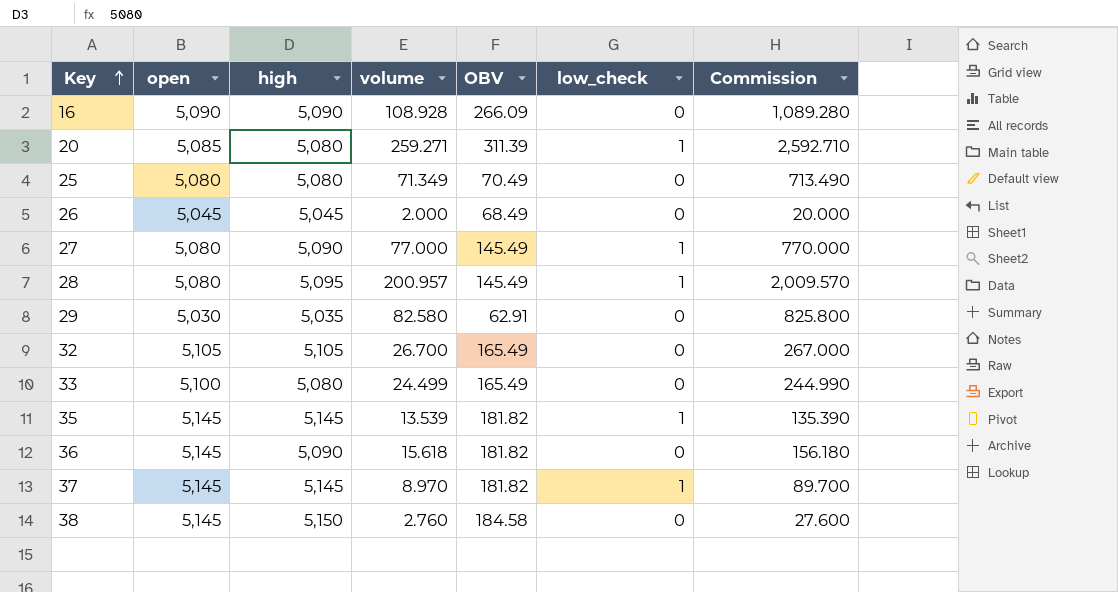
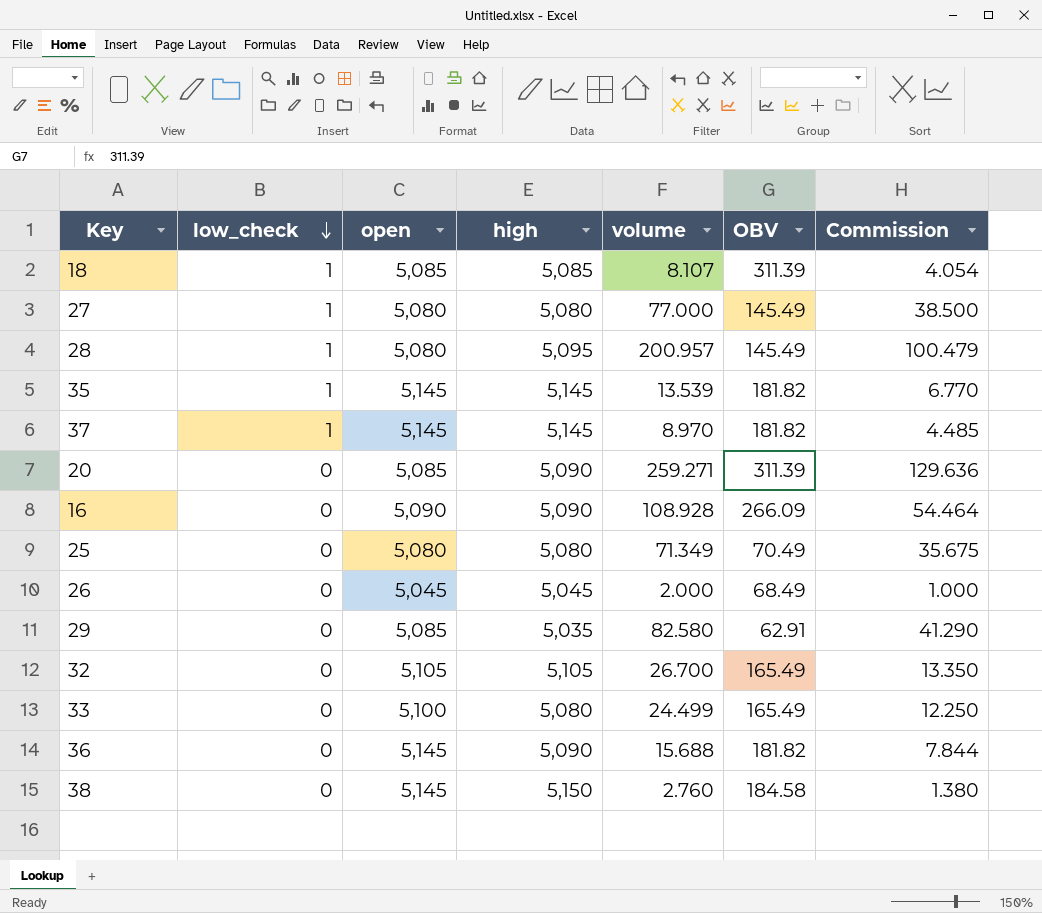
row order: Key ascending -> low_check descending
column low_check | position: 6 -> 2
column Commission | formula: [volume] * 10 -> [volume] * 0.5
row 18: none -> 1 | 5,085 | 5,085 | 8.107 | 311.39 | 4.054
27 | high: 5,090 -> 5,080
20 | low_check: 1 -> 0
20 | high: 5,080 -> 5,090
29 | open: 5,030 -> 5,085
36 | volume: 15.618 -> 15.688

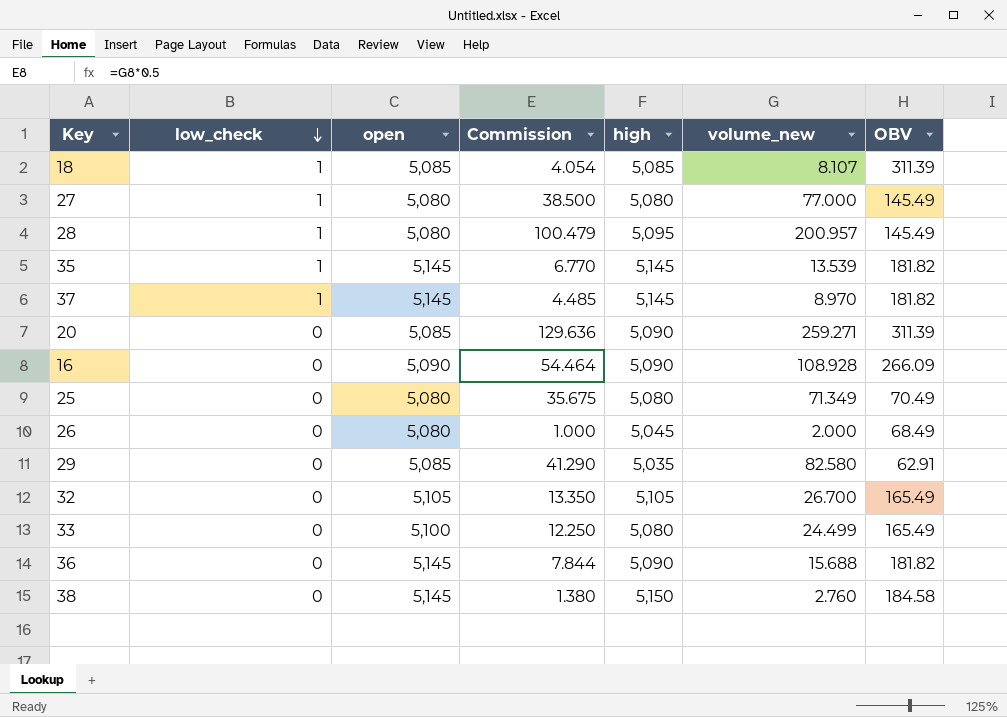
column Commission | position: 7 -> 4
column name: volume -> volume_new
26 | open: 5,045 -> 5,080

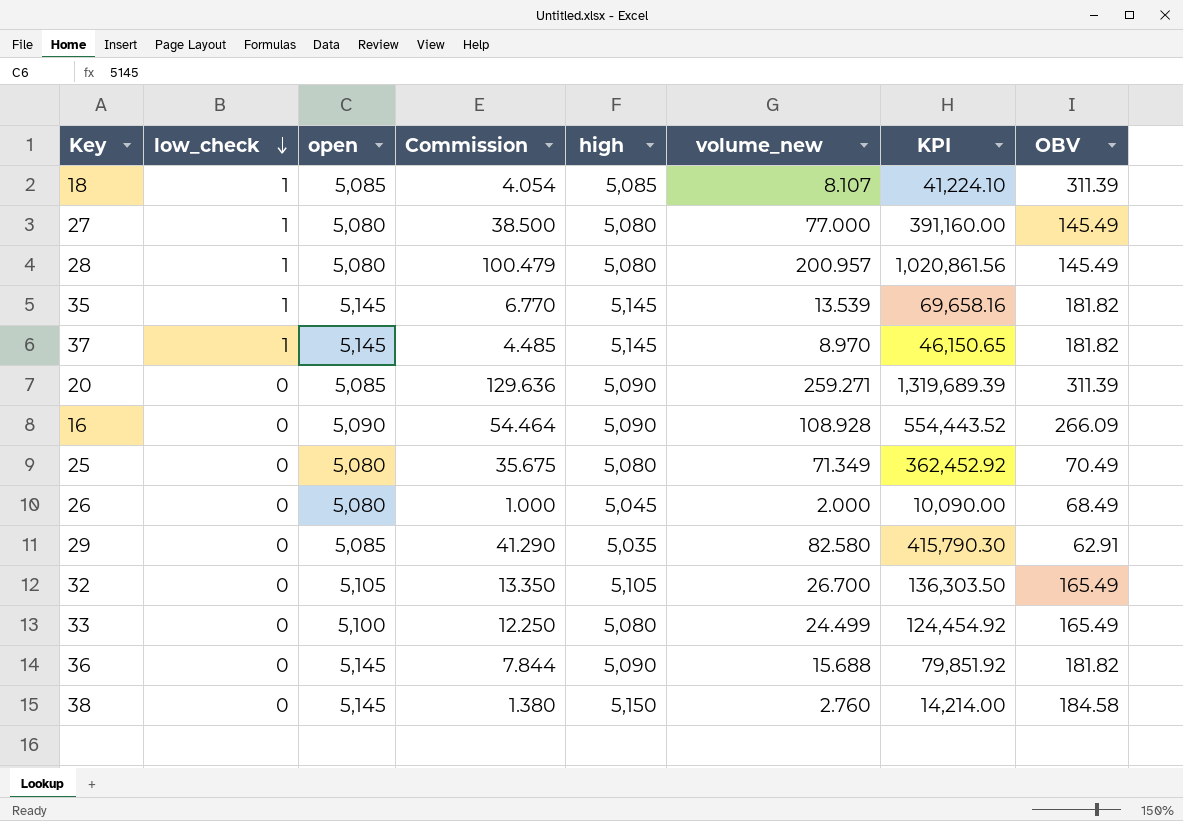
column KPI | formula: none -> [high] * [volume_new]
28 | high: 5,095 -> 5,080

